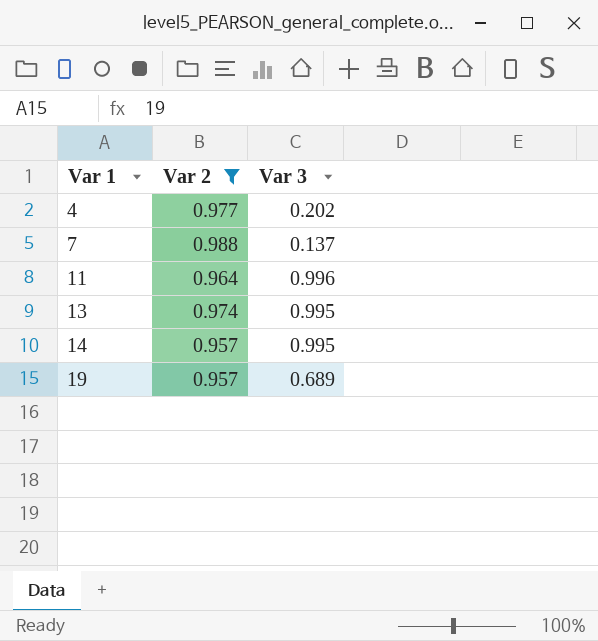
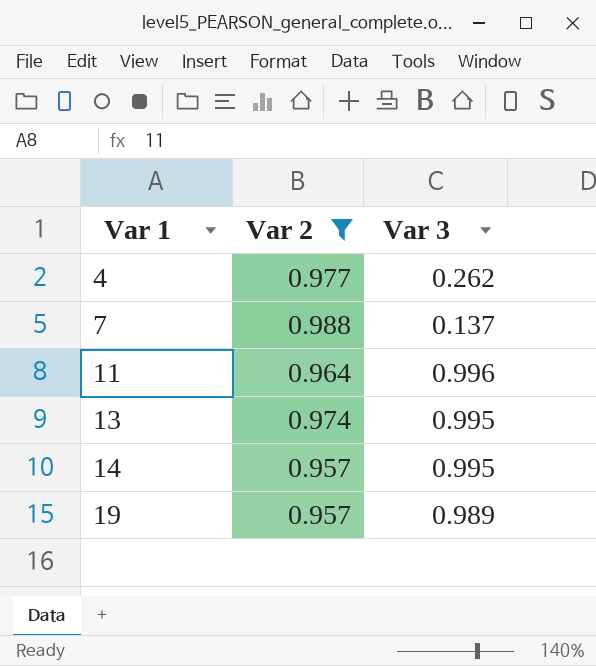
4 | Var 3: 0.202 -> 0.262
19 | Var 3: 0.689 -> 0.989

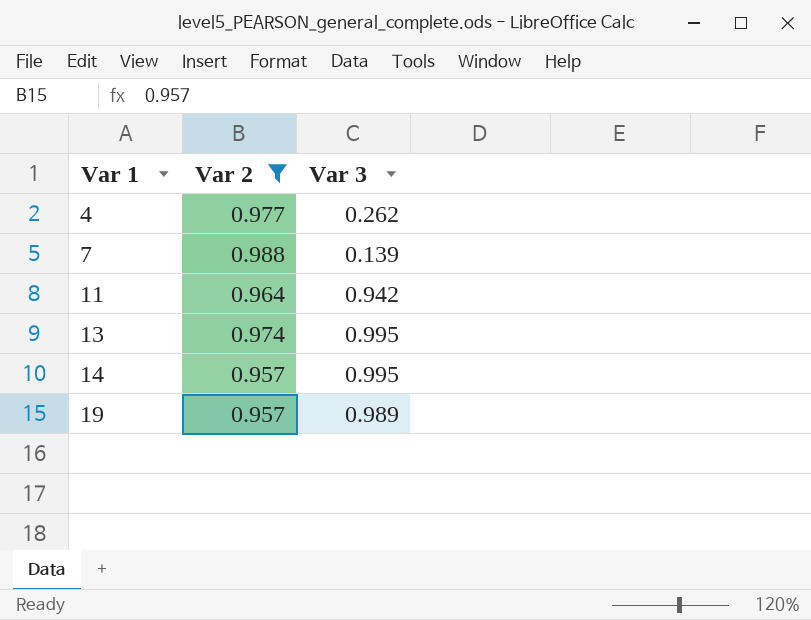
7 | Var 3: 0.137 -> 0.139
11 | Var 3: 0.996 -> 0.942

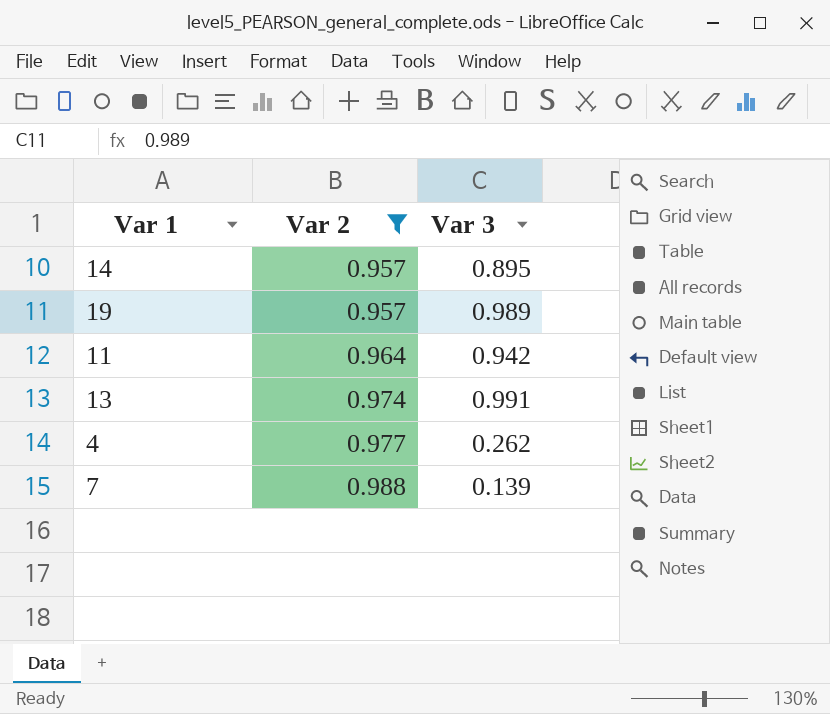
row order: Var 1 ascending -> Var 2 ascending
14 | Var 3: 0.995 -> 0.895
13 | Var 3: 0.995 -> 0.991

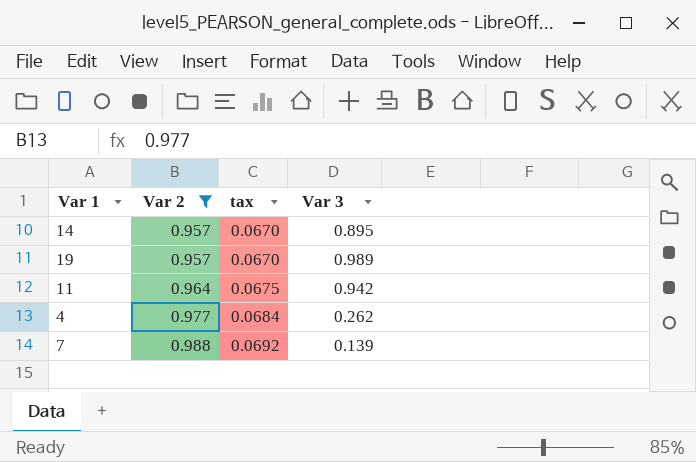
column tax | formula: none -> [Var 2] * 0.07
row 13: 0.974 | 0.991 -> none

